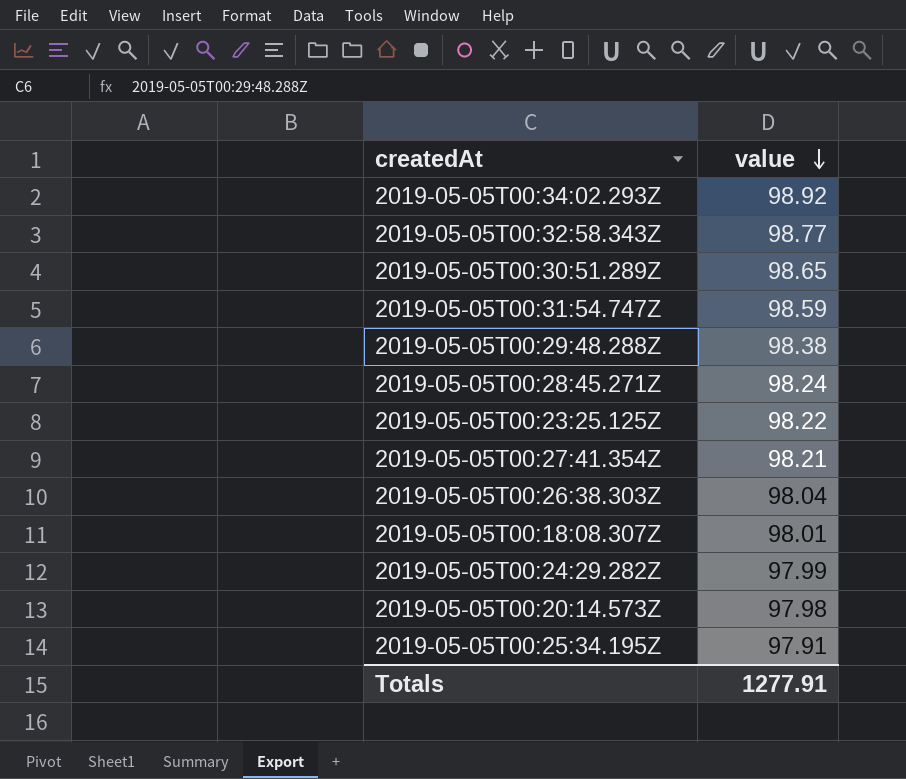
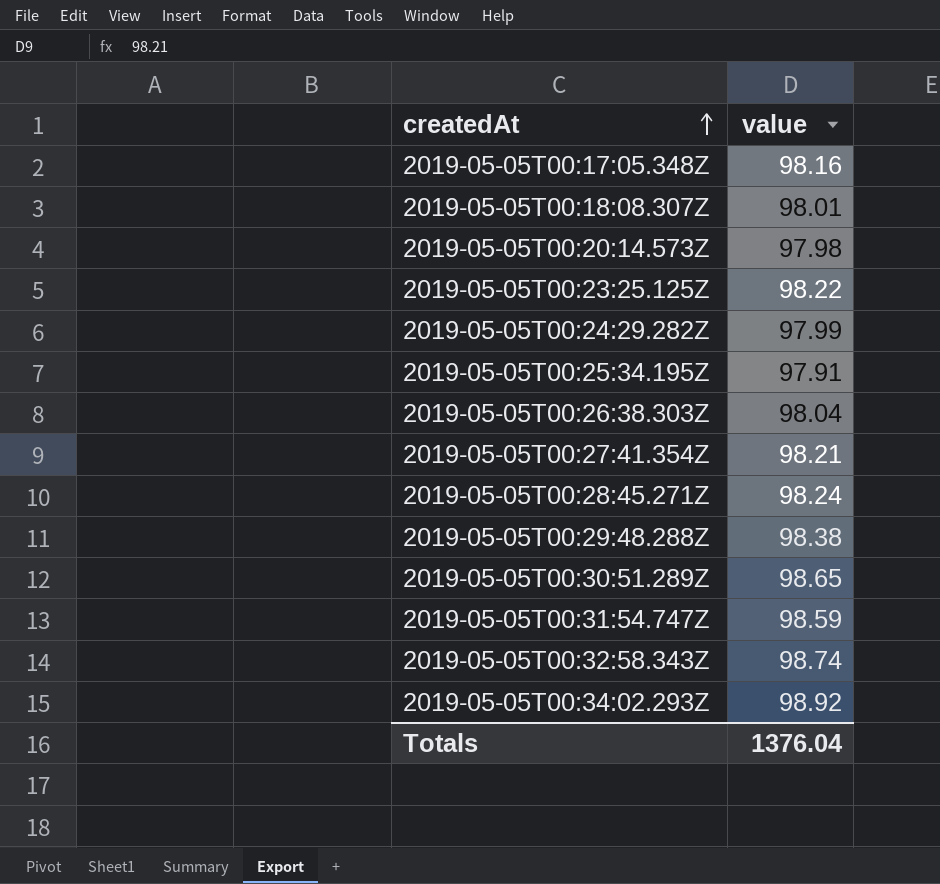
row order: value descending -> createdAt ascending
row 2019-05-05T00:17:05.348Z: none -> 98.16
2019-05-05T00:32:58.343Z | value: 98.77 -> 98.74
Totals | value: 1277.91 -> 1376.04

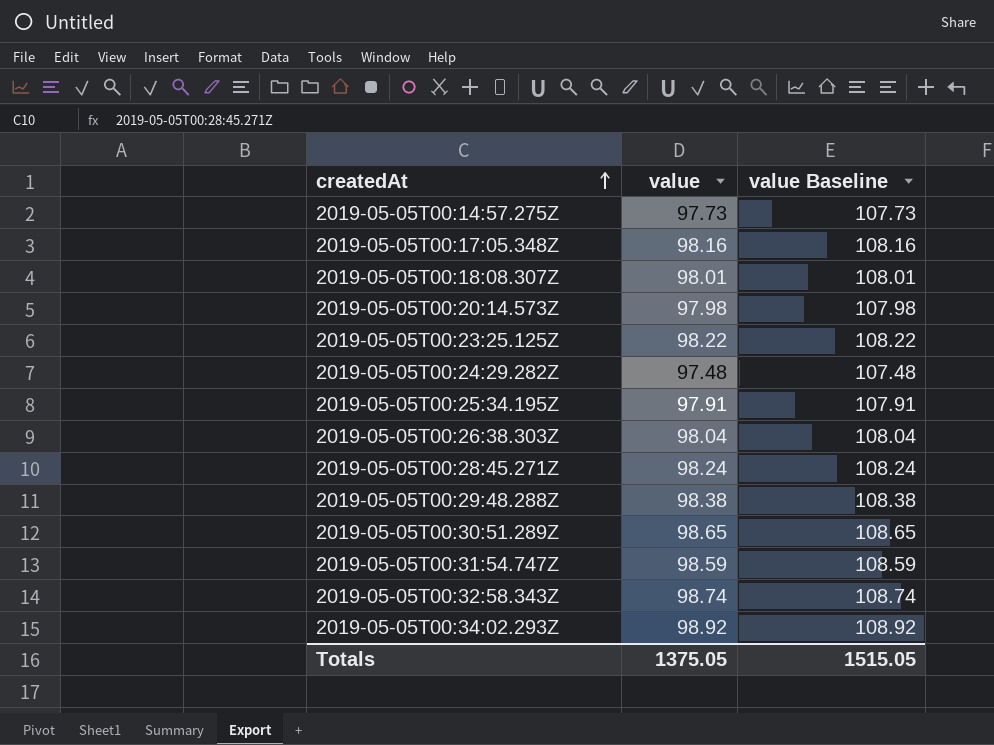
column value Baseline | formula: none -> [value] + 10
row 2019-05-05T00:27:41.354Z: 98.21 -> none
row 2019-05-05T00:14:57.275Z: none -> 97.73 | 107.73
2019-05-05T00:24:29.282Z | value: 97.99 -> 97.48
Totals | value: 1376.04 -> 1375.05

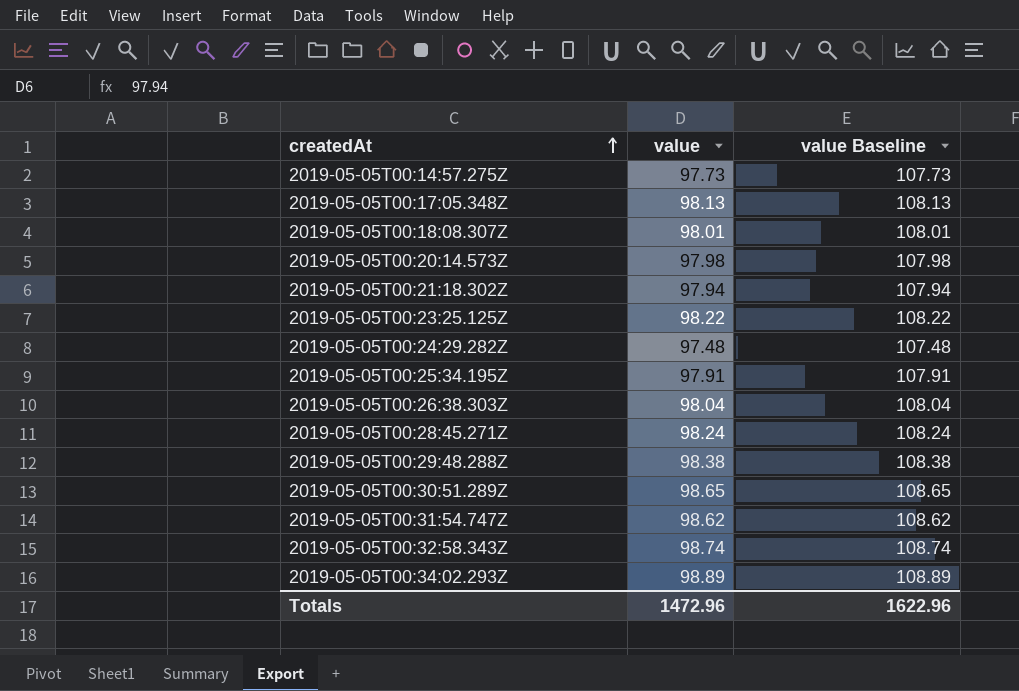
2019-05-05T00:17:05.348Z | value: 98.16 -> 98.13
2019-05-05T00:17:05.348Z | value Baseline: 108.16 -> 108.13
row 2019-05-05T00:21:18.302Z: none -> 97.94 | 107.94
2019-05-05T00:31:54.747Z | value: 98.59 -> 98.62
2019-05-05T00:31:54.747Z | value Baseline: 108.59 -> 108.62
2019-05-05T00:34:02.293Z | value: 98.92 -> 98.89
2019-05-05T00:34:02.293Z | value Baseline: 108.92 -> 108.89
Totals | value: 1375.05 -> 1472.96
Totals | value Baseline: 1515.05 -> 1622.96

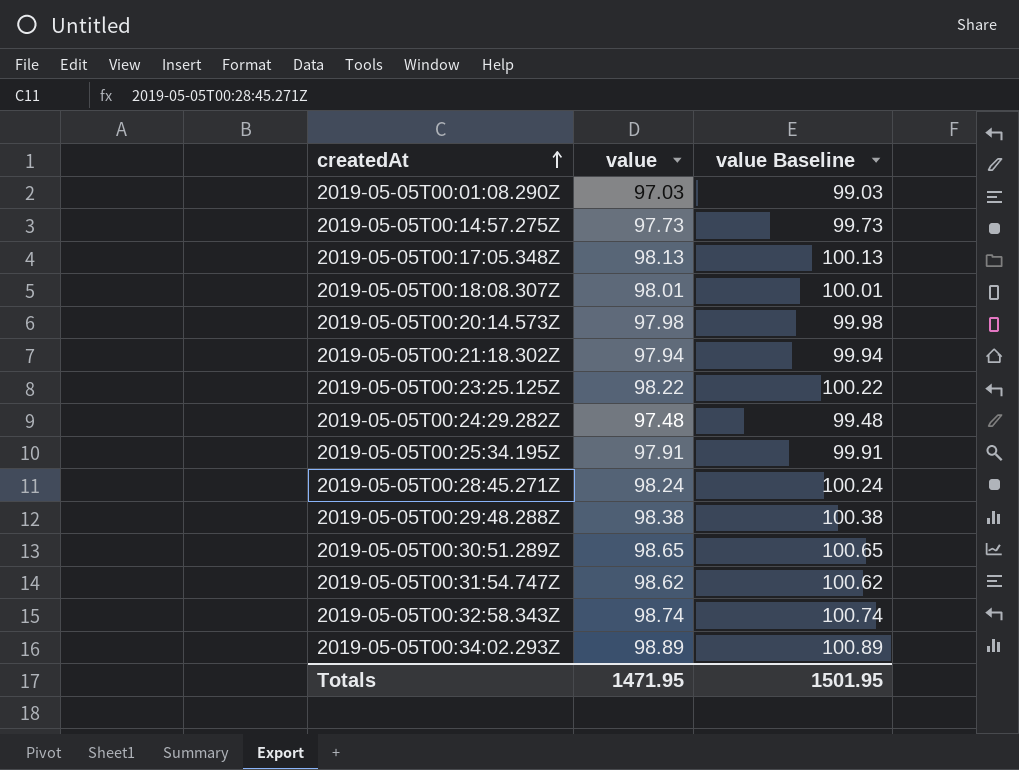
column value Baseline | formula: [value] + 10 -> [value] + 2
row 2019-05-05T00:26:38.303Z: 98.04 | 108.04 -> none
row 2019-05-05T00:01:08.290Z: none -> 97.03 | 99.03
Totals | value: 1472.96 -> 1471.95
Totals | value Baseline: 1622.96 -> 1501.95

